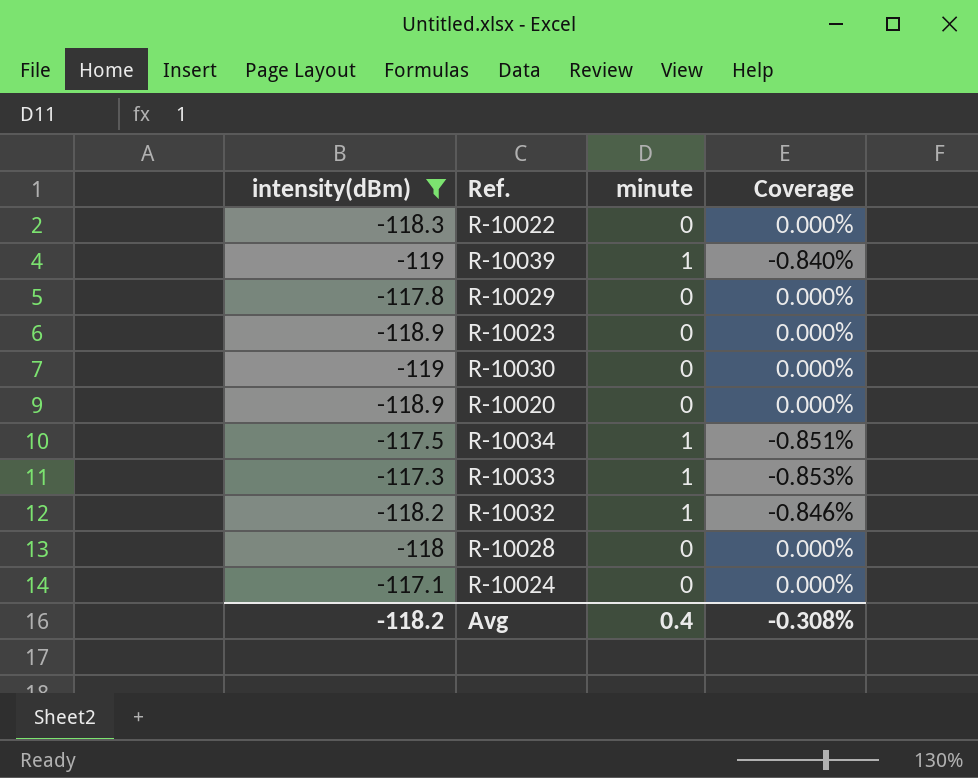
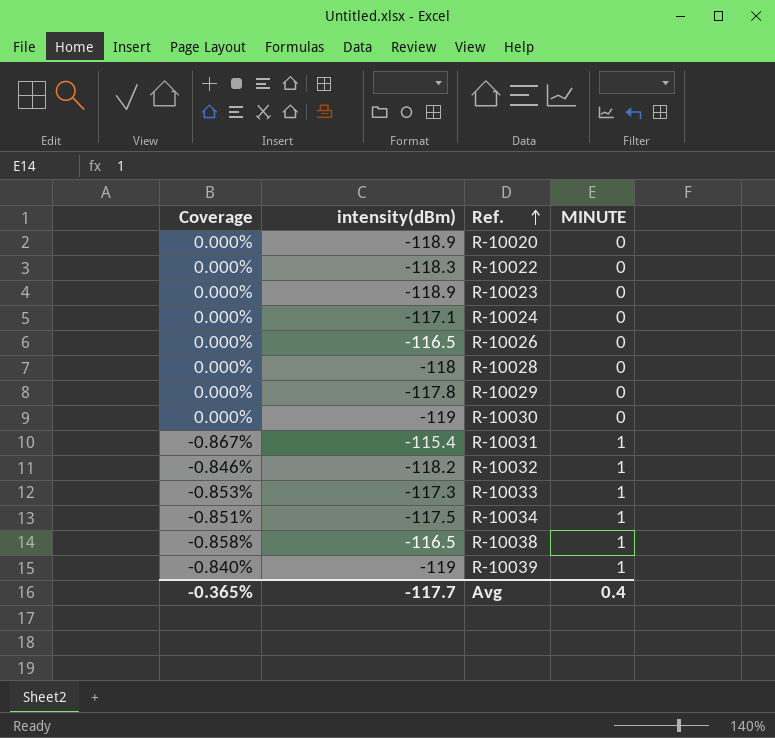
filter: intensity(dBm) <= -117.1 -> none
row order: none -> Ref. ascending
column Coverage | position: 4 -> 1
column name: minute -> MINUTE
Avg | Coverage: -0.308% -> -0.365%
Avg | intensity(dBm): -118.2 -> -117.7

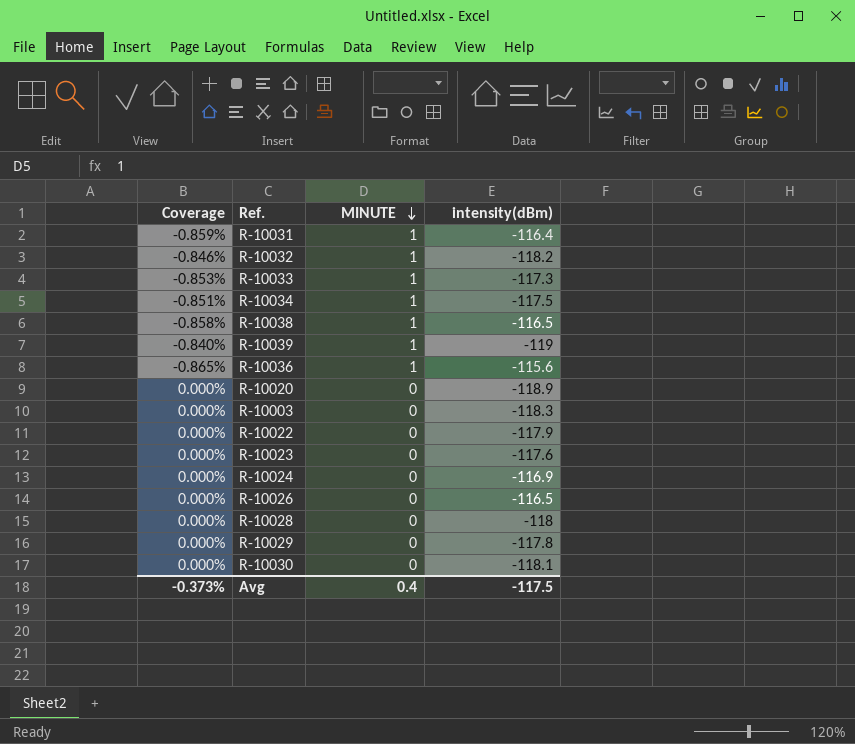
row order: Ref. ascending -> MINUTE descending
column intensity(dBm) | position: 2 -> 4
R-10031 | Coverage: -0.867% -> -0.859%
R-10031 | intensity(dBm): -115.4 -> -116.4
row R-10036: none -> -0.865% | 1 | -115.6
row R-10003: none -> 0.000% | 0 | -118.3
R-10022 | intensity(dBm): -118.3 -> -117.9
R-10023 | intensity(dBm): -118.9 -> -117.6
R-10024 | intensity(dBm): -117.1 -> -116.9
R-10030 | intensity(dBm): -119 -> -118.1
Avg | Coverage: -0.365% -> -0.373%
Avg | intensity(dBm): -117.7 -> -117.5

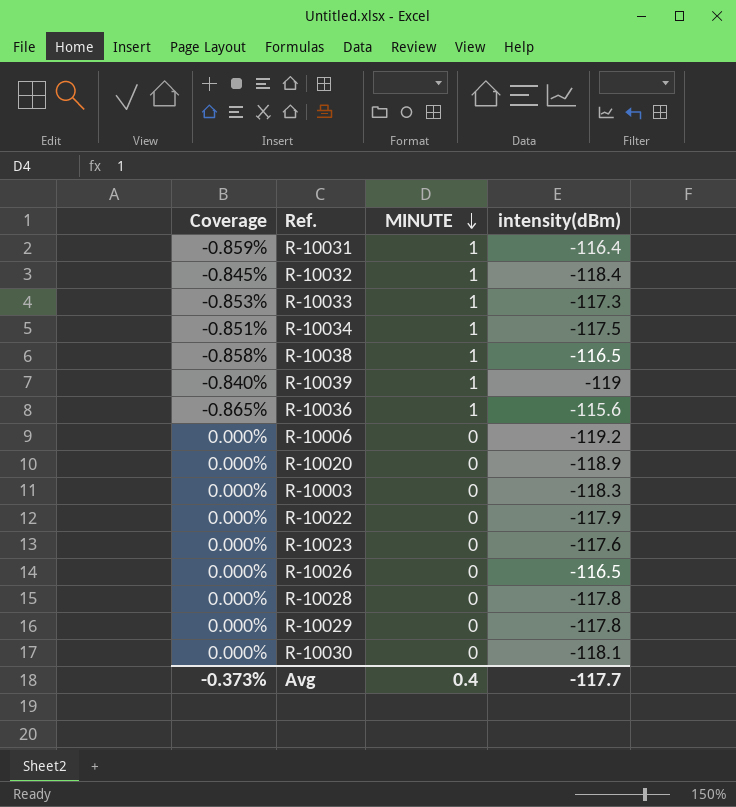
row R-10024: 0.000% | 0 | -116.9 -> none
R-10032 | Coverage: -0.846% -> -0.845%
R-10032 | intensity(dBm): -118.2 -> -118.4
row R-10006: none -> 0.000% | 0 | -119.2
R-10028 | intensity(dBm): -118 -> -117.8
Avg | intensity(dBm): -117.5 -> -117.7

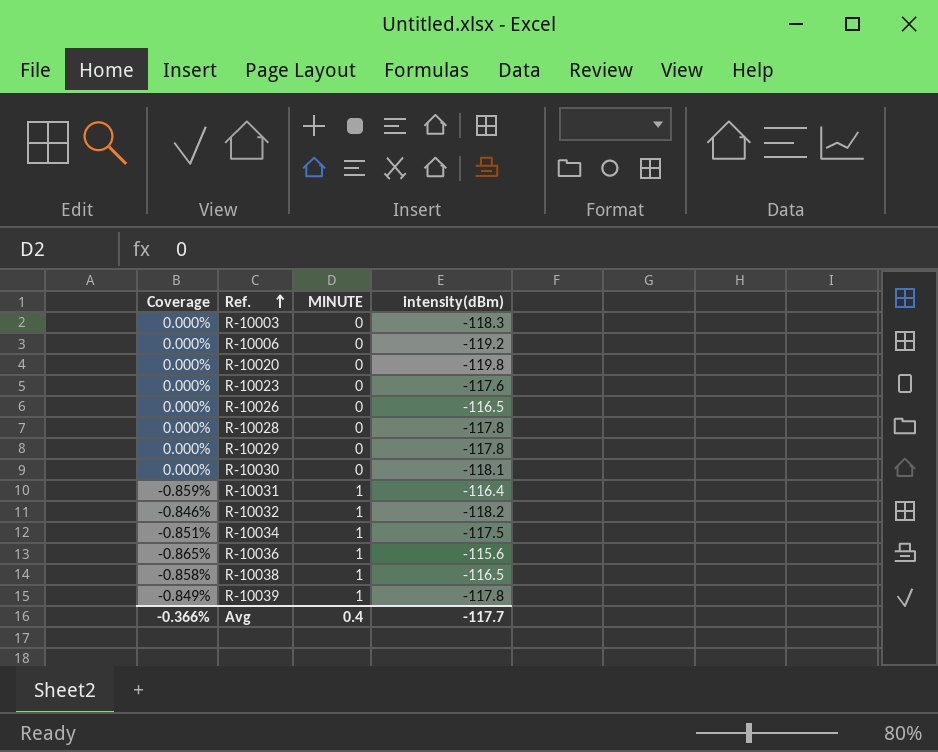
row order: MINUTE descending -> Ref. ascending
row R-10033: -0.853% | 1 | -117.3 -> none
row R-10022: 0.000% | 0 | -117.9 -> none
R-10020 | intensity(dBm): -118.9 -> -119.8
R-10032 | Coverage: -0.845% -> -0.846%
R-10032 | intensity(dBm): -118.4 -> -118.2
R-10039 | Coverage: -0.840% -> -0.849%
R-10039 | intensity(dBm): -119 -> -117.8
Avg | Coverage: -0.373% -> -0.366%

